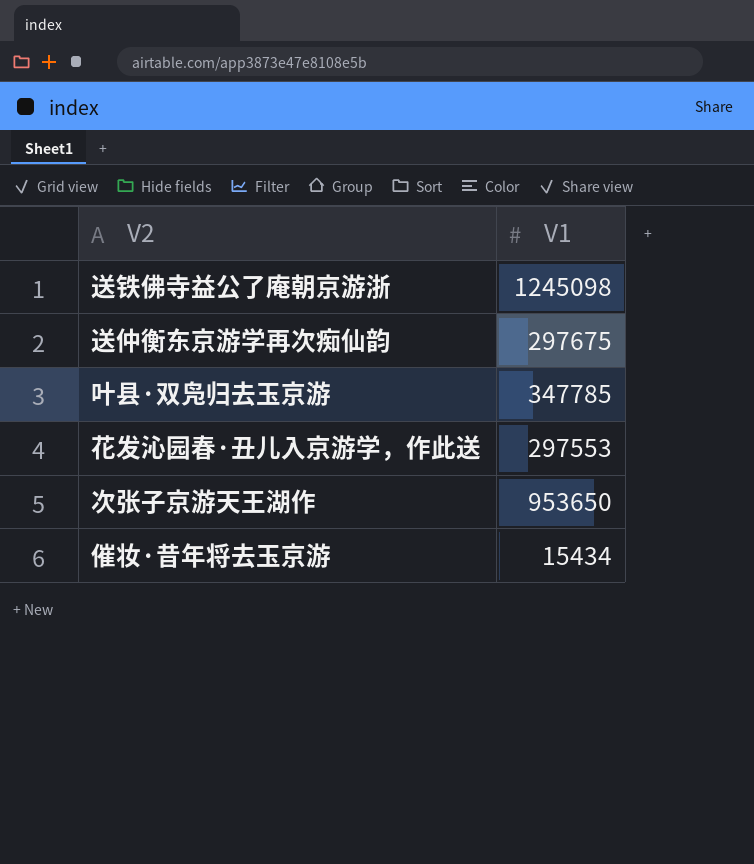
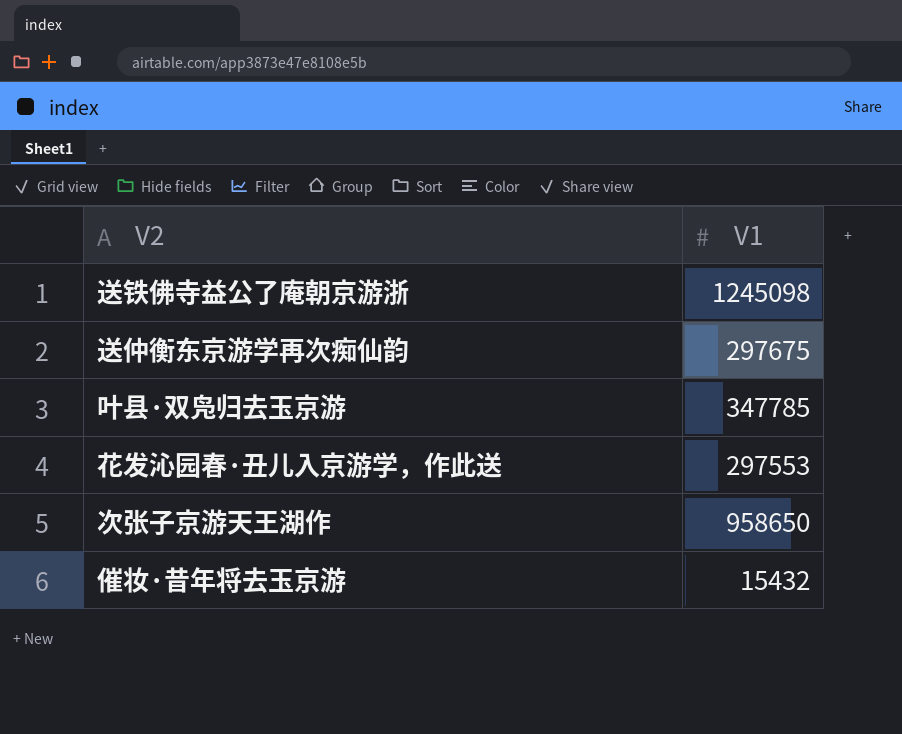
次张子京游天王湖作 | V1: 953650 -> 958650
催妆·昔年将去玉京游 | V1: 15434 -> 15432

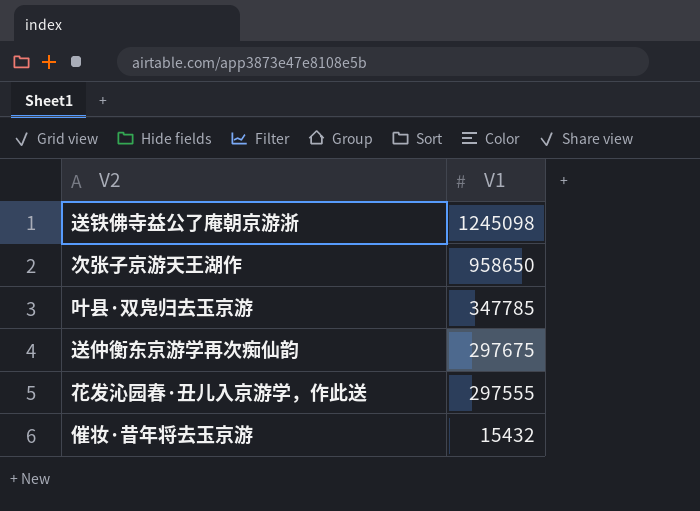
row order: none -> V1 descending
花发沁园春·丑儿入京游学，作此送 | V1: 297553 -> 297555

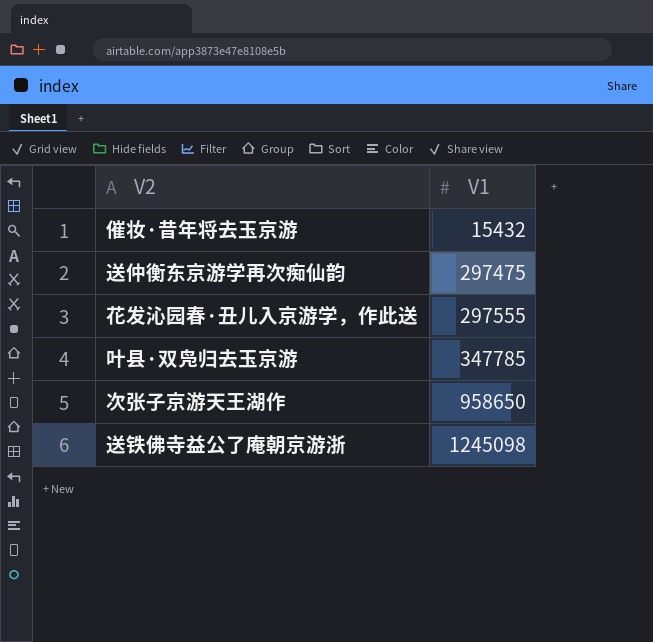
row order: V1 descending -> V1 ascending
送仲衡东京游学再次痴仙韵 | V1: 297675 -> 297475

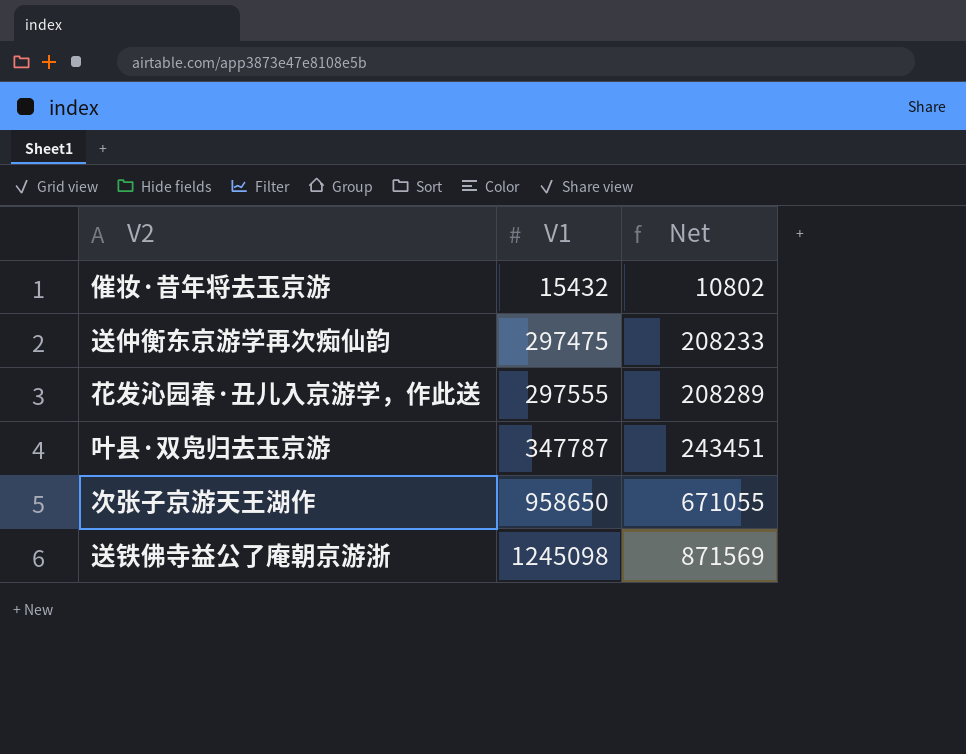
column Net | formula: none -> [V1] * 0.7
叶县·双凫归去玉京游 | V1: 347785 -> 347787

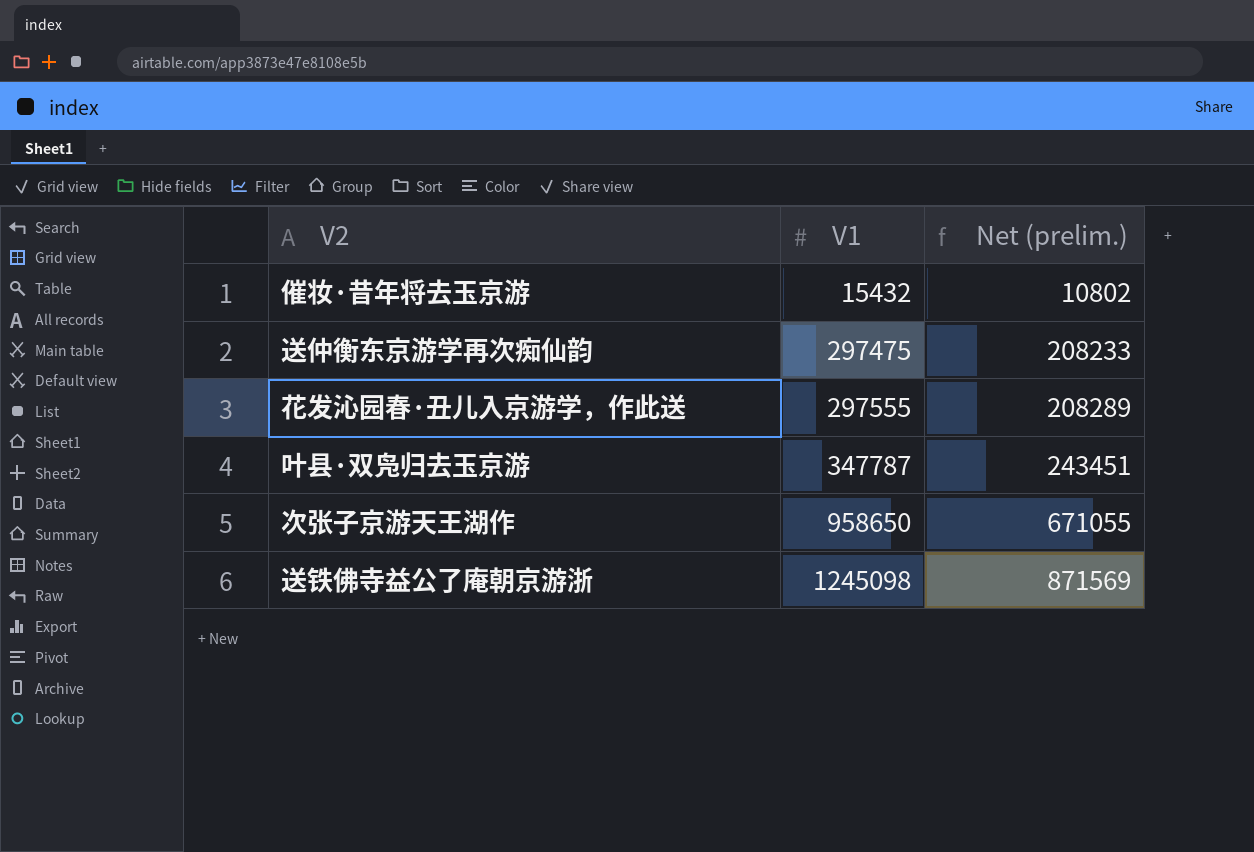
column name: Net -> Net (prelim.)

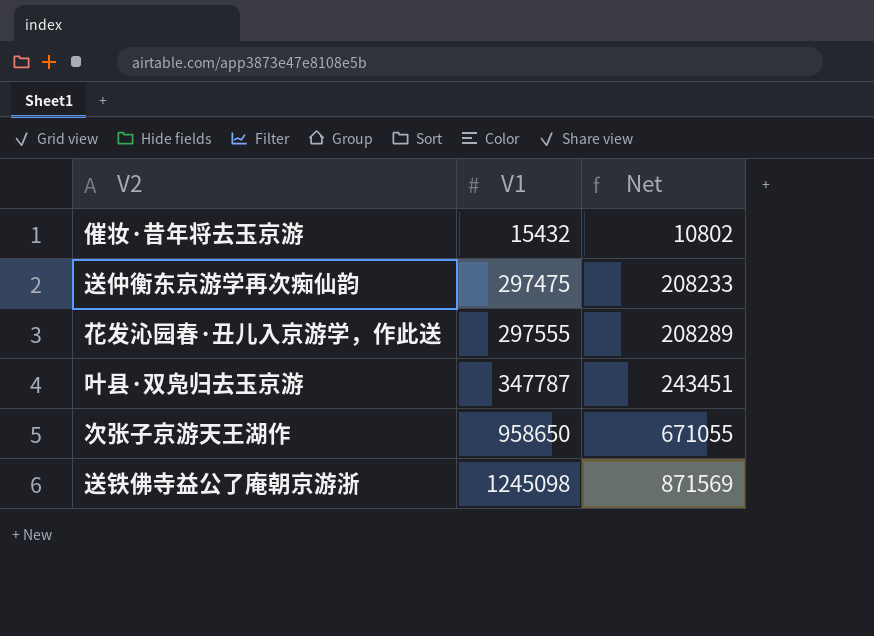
column name: Net (prelim.) -> Net

